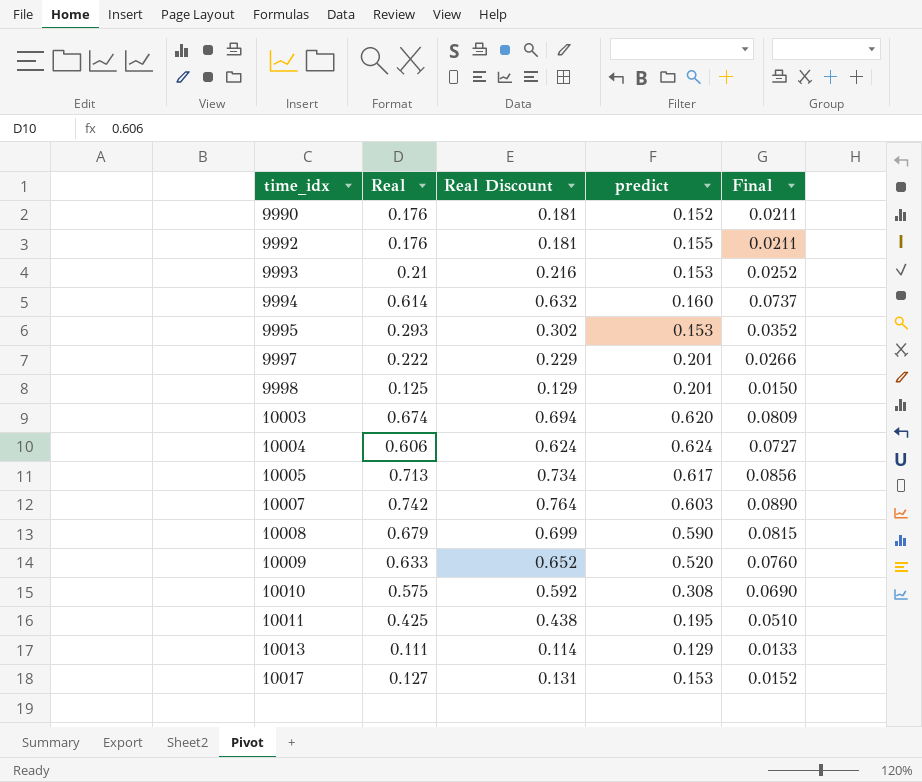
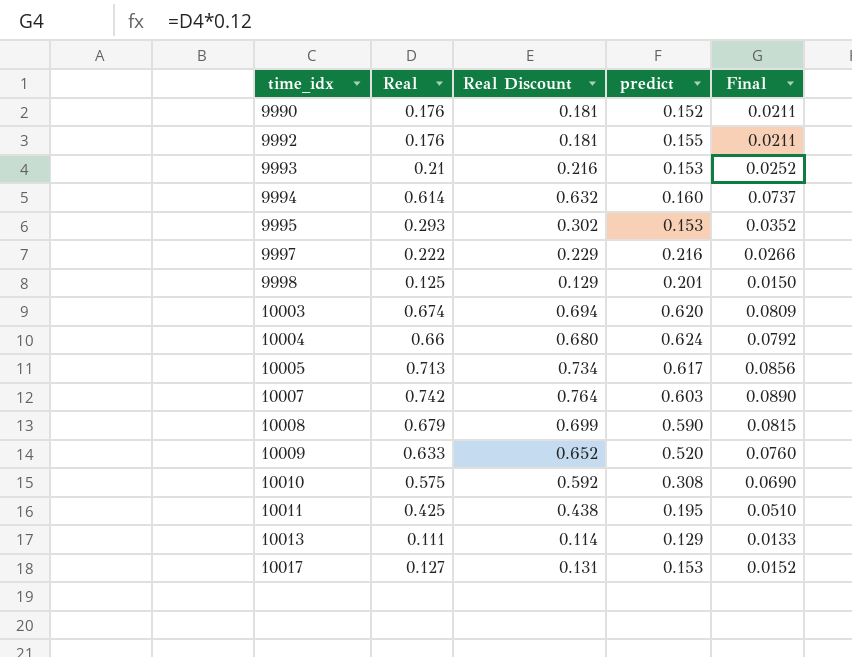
9997 | predict: 0.201 -> 0.216
10004 | Real: 0.606 -> 0.66
10004 | Real Discount: 0.624 -> 0.680
10004 | Final: 0.0727 -> 0.0792

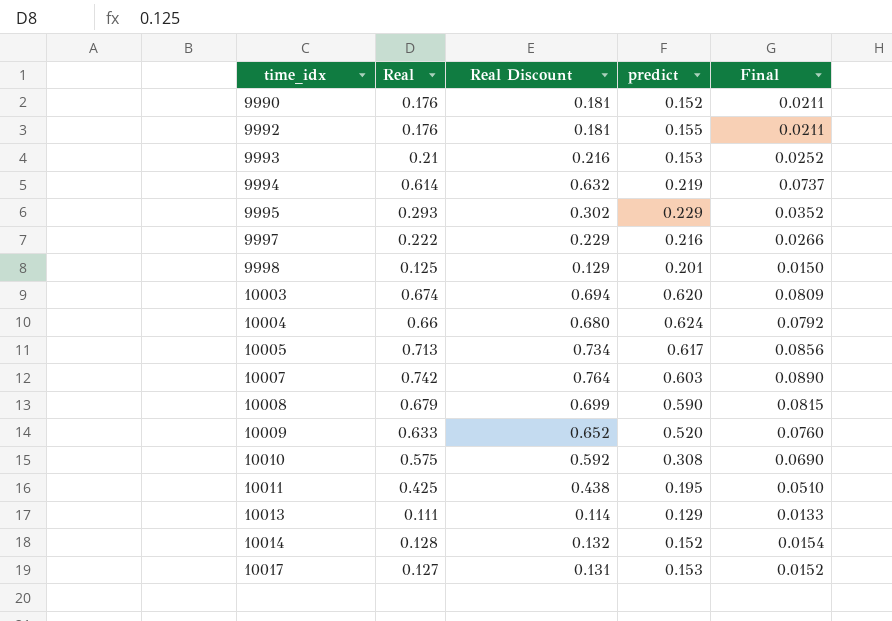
9994 | predict: 0.160 -> 0.219
9995 | predict: 0.153 -> 0.229
row 10014: none -> 0.128 | 0.132 | 0.152 | 0.0154

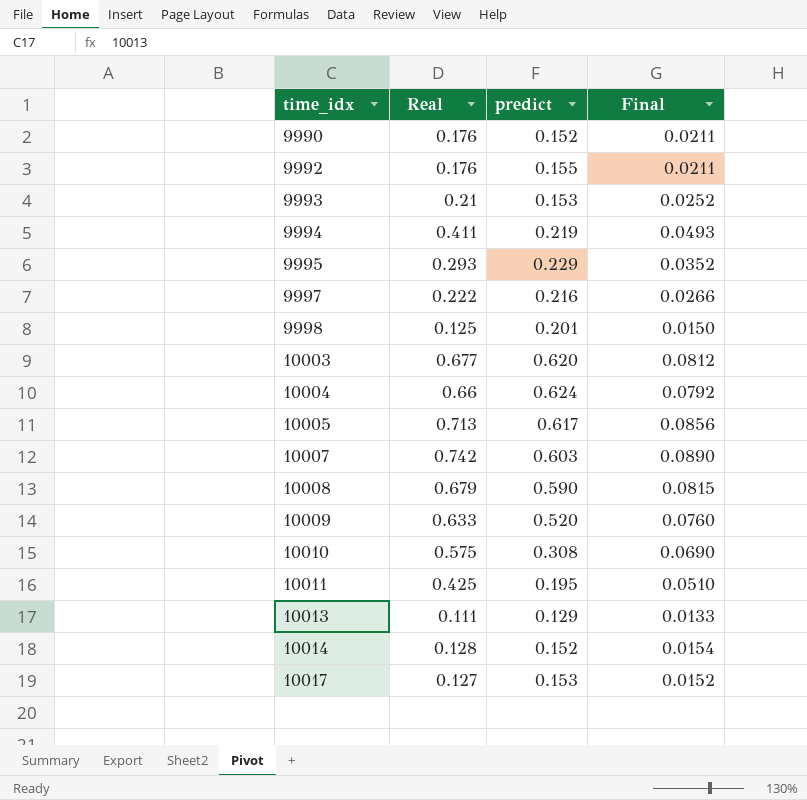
column Real Discount | formula: [Real] * 1.03 -> none
9994 | Real: 0.614 -> 0.411
9994 | Final: 0.0737 -> 0.0493
10003 | Real: 0.674 -> 0.677
10003 | Final: 0.0809 -> 0.0812

